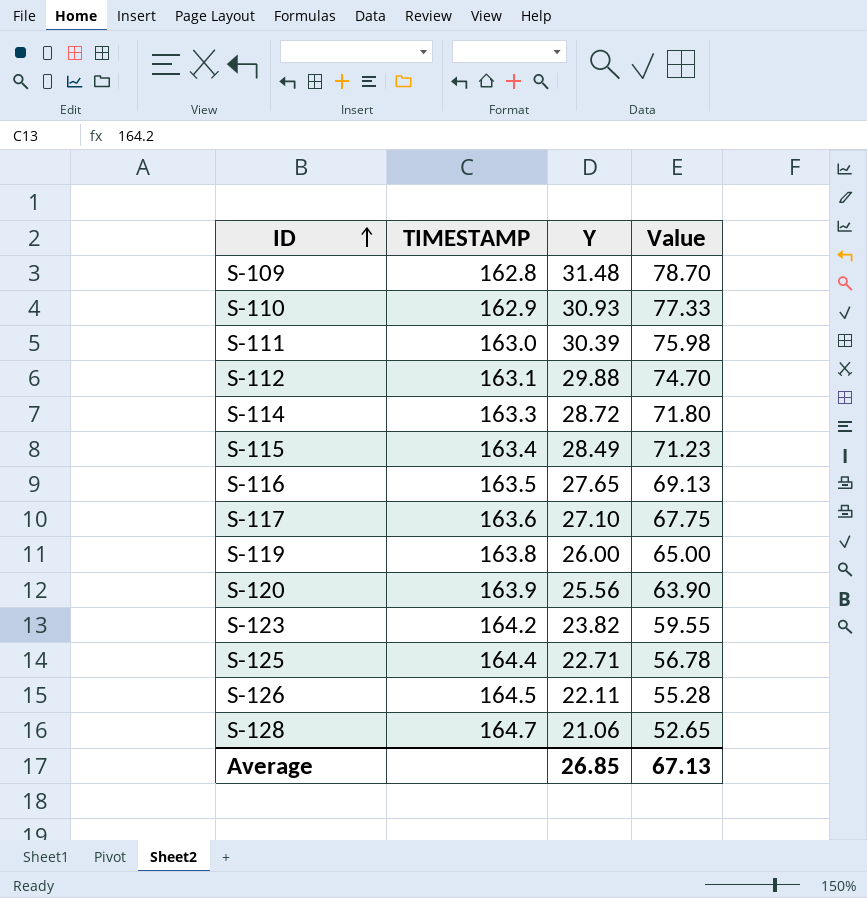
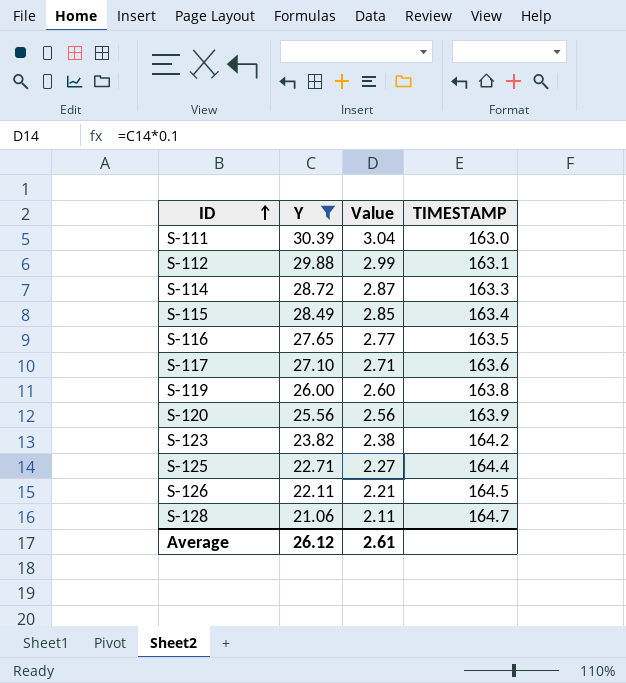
filter: none -> Y <= 30.39
column Value | formula: [Y] * 2.5 -> [Y] * 0.1
column TIMESTAMP | position: 2 -> 4
Average | Y: 26.85 -> 26.12
Average | Value: 67.13 -> 2.61

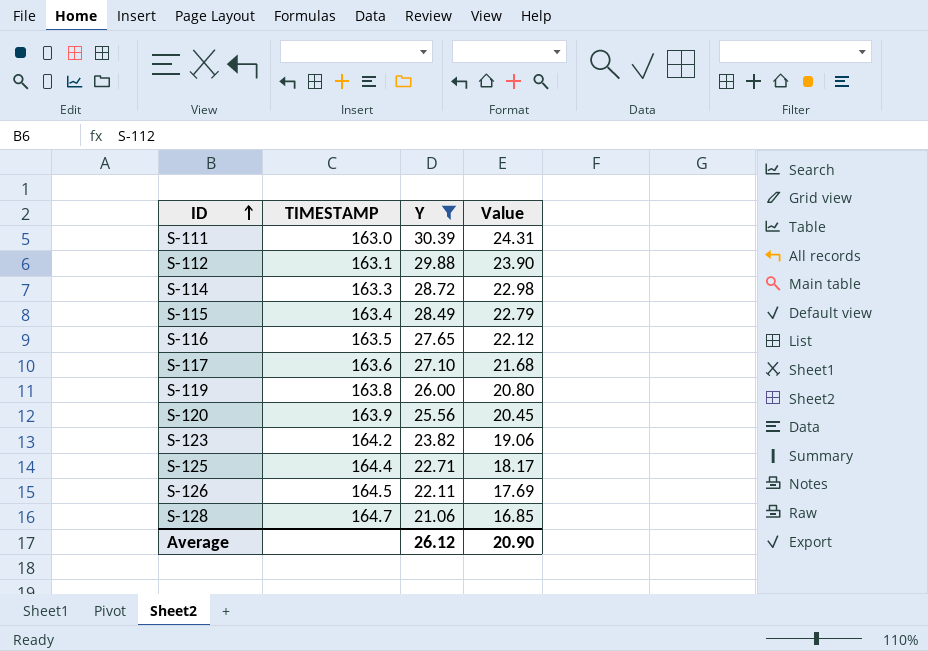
column TIMESTAMP | position: 4 -> 2
column Value | formula: [Y] * 0.1 -> [Y] * 0.8
Average | Value: 2.61 -> 20.90

